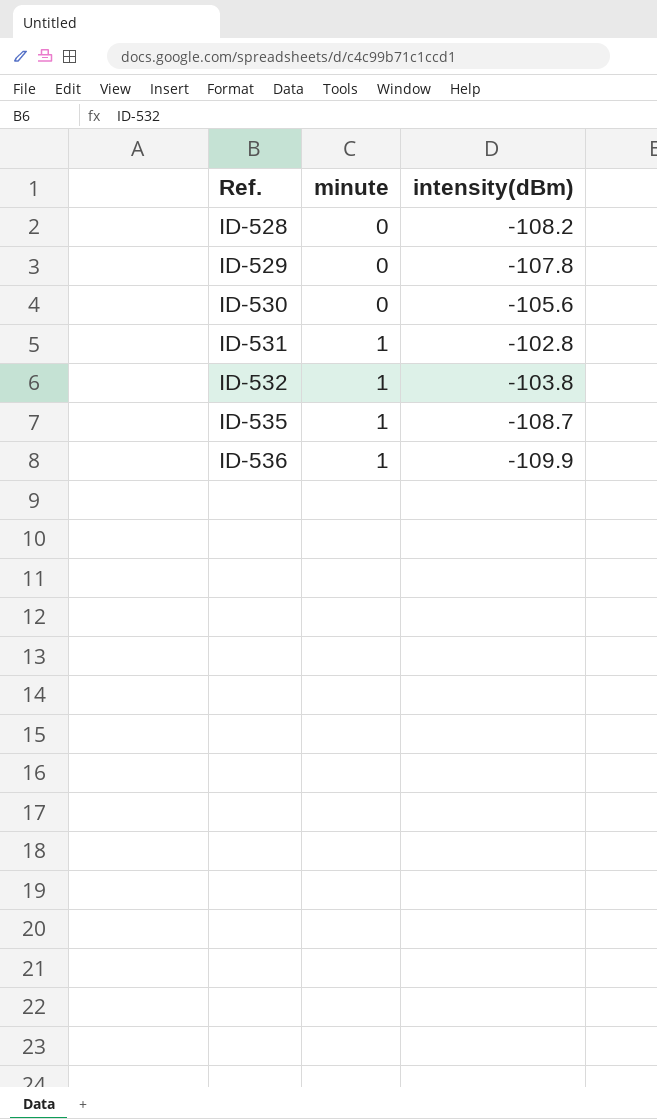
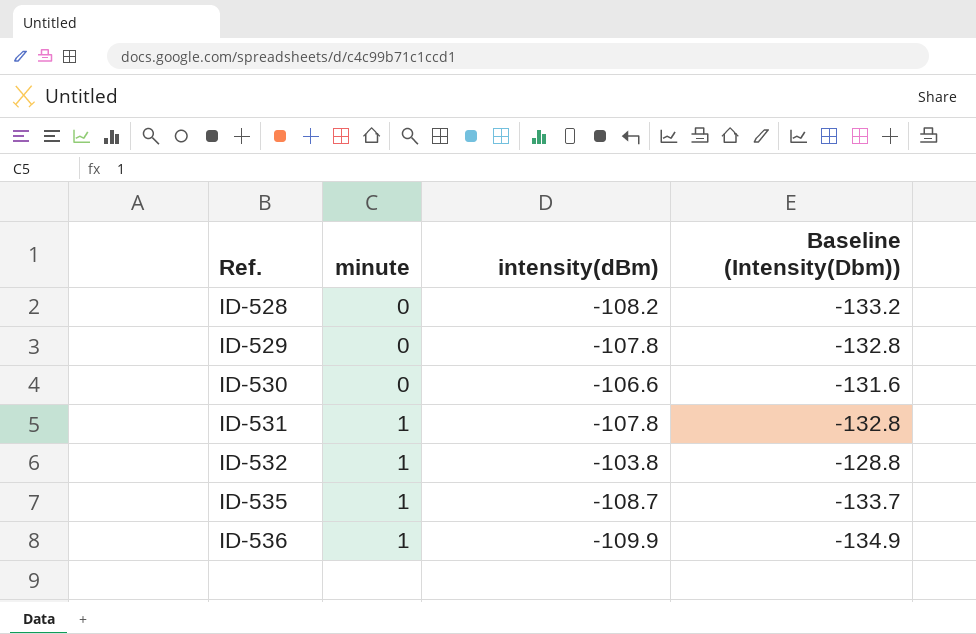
column Baseline (Intensity(Dbm)) | formula: none -> [intensity(dBm)] - 25
ID-530 | intensity(dBm): -105.6 -> -106.6
ID-531 | intensity(dBm): -102.8 -> -107.8

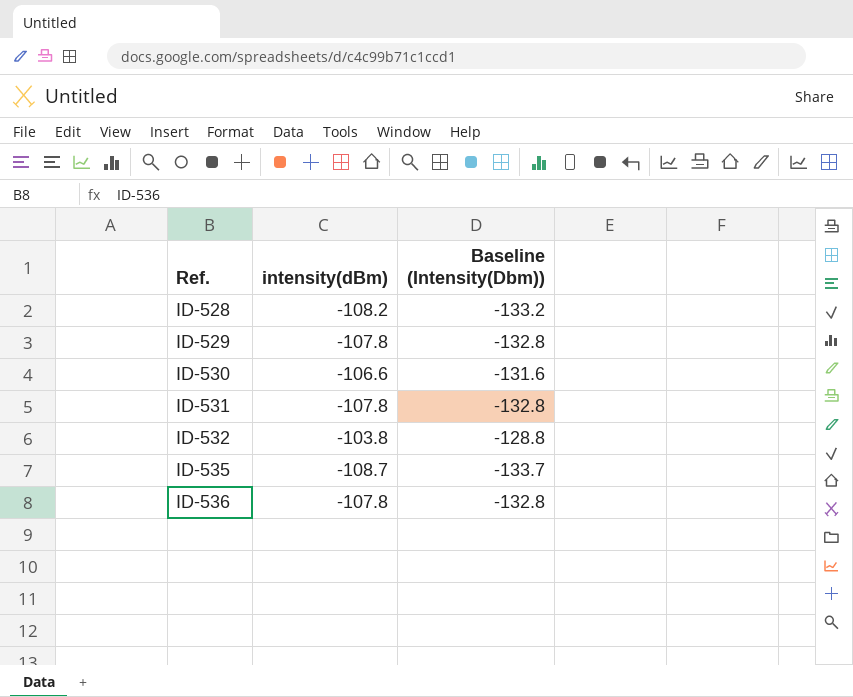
column minute | position: 2 -> none
ID-536 | intensity(dBm): -109.9 -> -107.8
ID-536 | Baseline (Intensity(Dbm)): -134.9 -> -132.8

